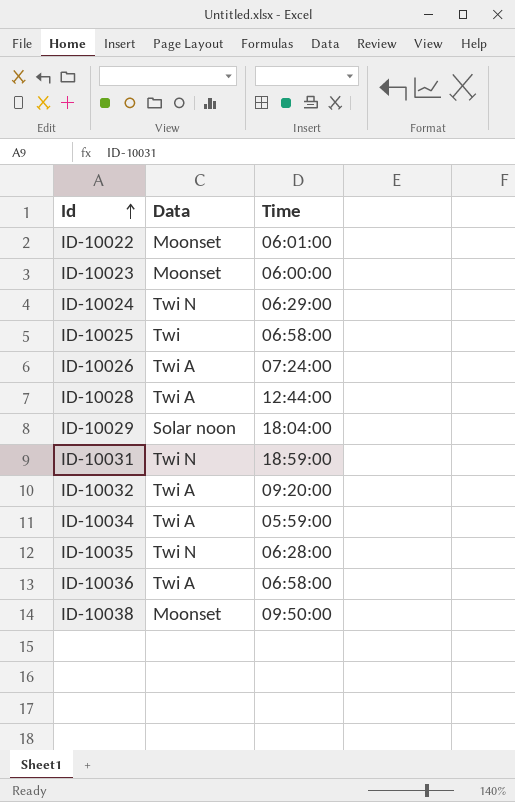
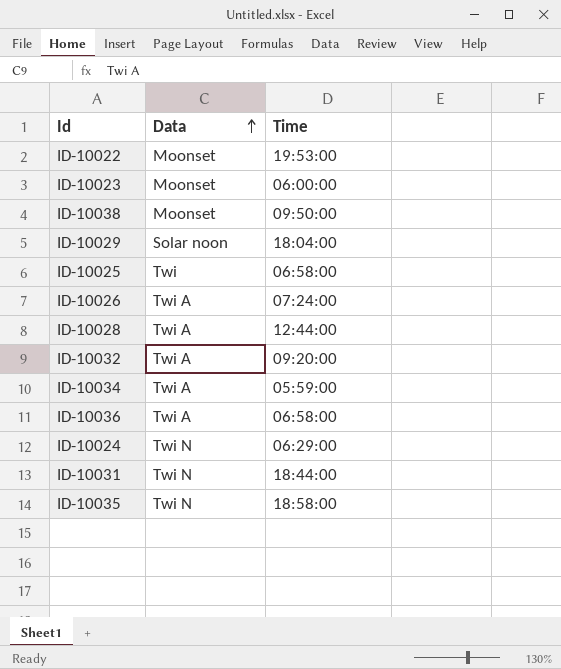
row order: Id ascending -> Data ascending
ID-10022 | Time: 06:01:00 -> 19:53:00
ID-10031 | Time: 18:59:00 -> 18:44:00
ID-10035 | Time: 06:28:00 -> 18:58:00

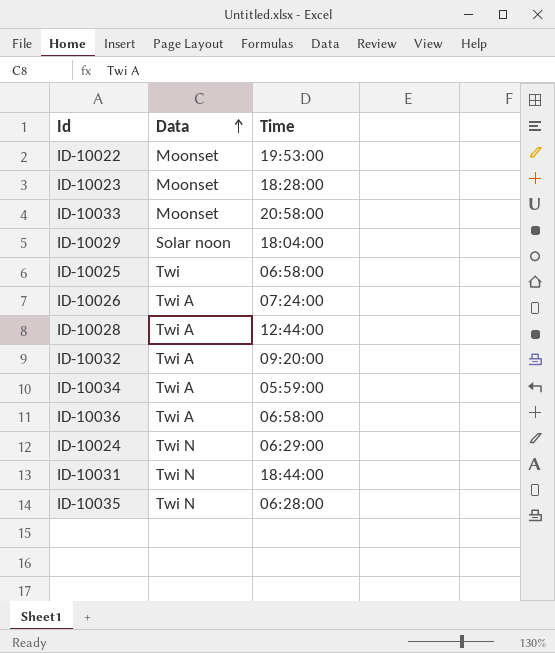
row ID-10038: Moonset | 09:50:00 -> none
ID-10023 | Time: 06:00:00 -> 18:28:00
row ID-10033: none -> Moonset | 20:58:00
ID-10035 | Time: 18:58:00 -> 06:28:00

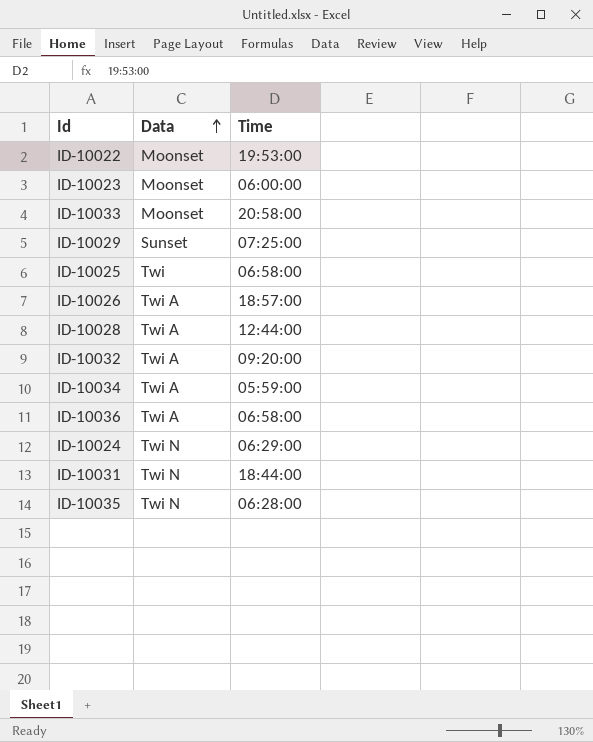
ID-10023 | Time: 18:28:00 -> 06:00:00
ID-10029 | Data: Solar noon -> Sunset
ID-10029 | Time: 18:04:00 -> 07:25:00
ID-10026 | Time: 07:24:00 -> 18:57:00

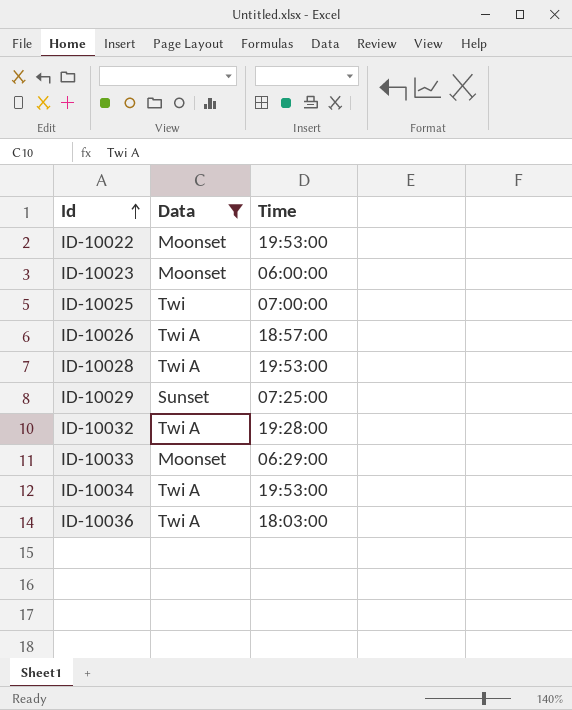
filter: none -> Data != Twi N
row order: Data ascending -> Id ascending
ID-10025 | Time: 06:58:00 -> 07:00:00
ID-10028 | Time: 12:44:00 -> 19:53:00
ID-10032 | Time: 09:20:00 -> 19:28:00
ID-10033 | Time: 20:58:00 -> 06:29:00
ID-10034 | Time: 05:59:00 -> 19:53:00
ID-10036 | Time: 06:58:00 -> 18:03:00

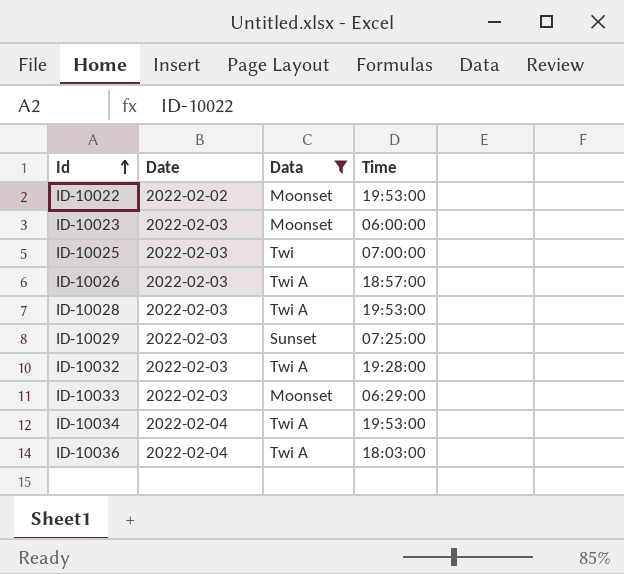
column Date | position: none -> 2

